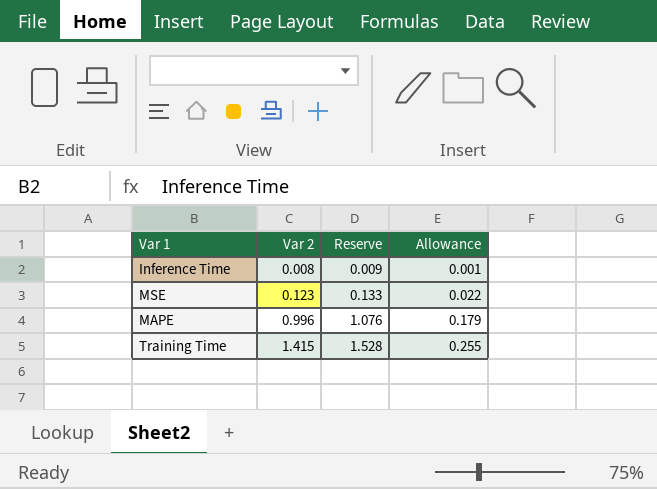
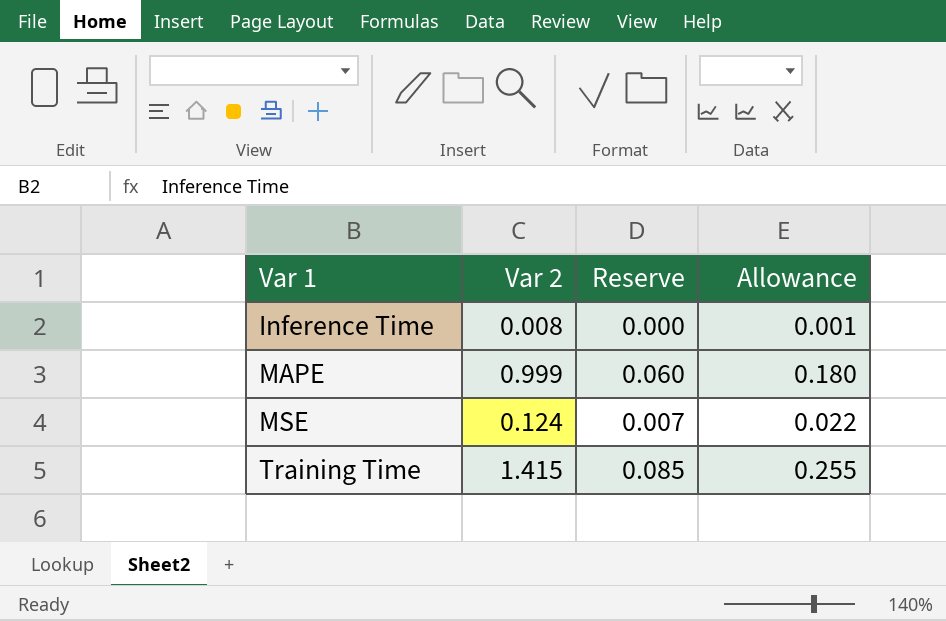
row order: Var 2 ascending -> Var 1 ascending
column Reserve | formula: [Var 2] * 1.08 -> [Var 2] * 0.06
MAPE | Var 2: 0.996 -> 0.999
MAPE | Allowance: 0.179 -> 0.180
MSE | Var 2: 0.123 -> 0.124

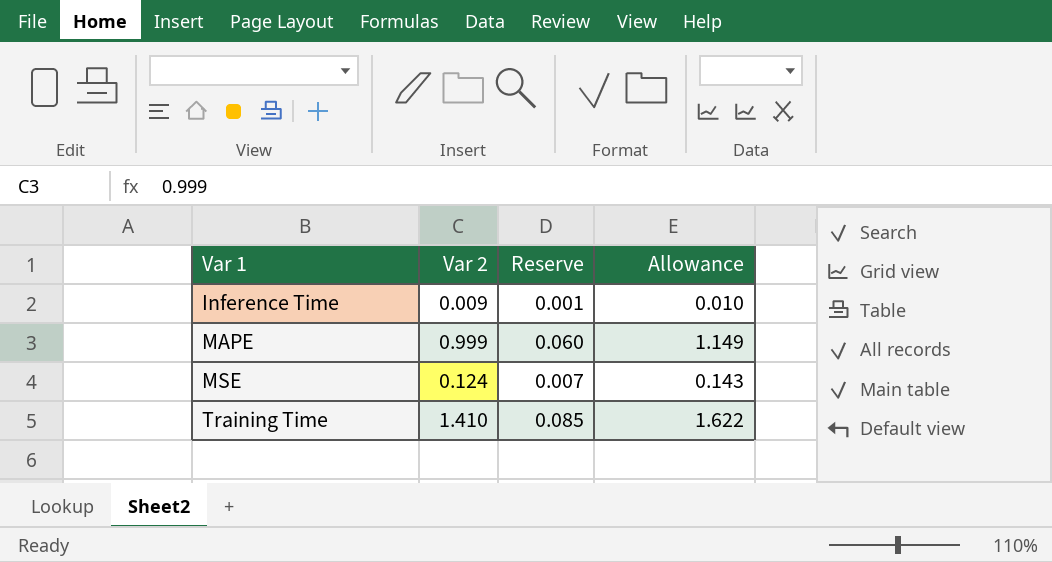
column Allowance | formula: [Var 2] * 0.18 -> [Var 2] * 1.15
Inference Time | Var 2: 0.008 -> 0.009
Inference Time | Reserve: 0.000 -> 0.001
Training Time | Var 2: 1.415 -> 1.410

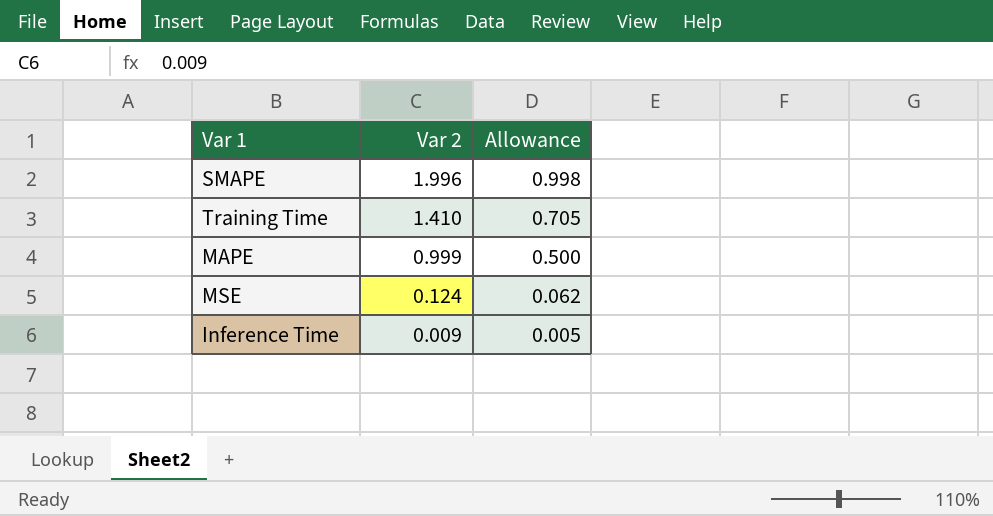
row order: Var 1 ascending -> Var 2 descending
column Reserve | formula: [Var 2] * 0.06 -> none
column Allowance | formula: [Var 2] * 1.15 -> [Var 2] * 0.5
row SMAPE: none -> 1.996 | 0.998

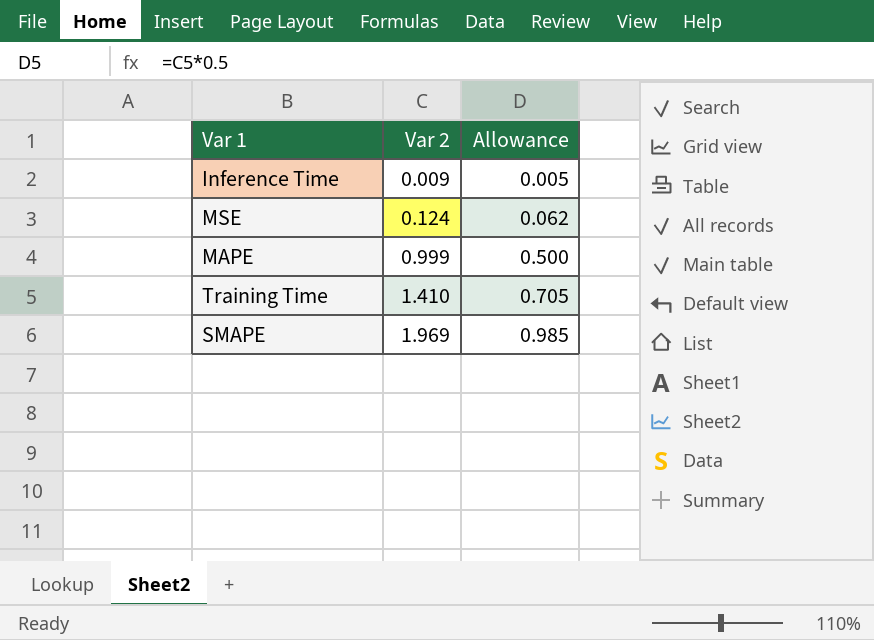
row order: Var 2 descending -> Var 2 ascending
SMAPE | Var 2: 1.996 -> 1.969
SMAPE | Allowance: 0.998 -> 0.985

